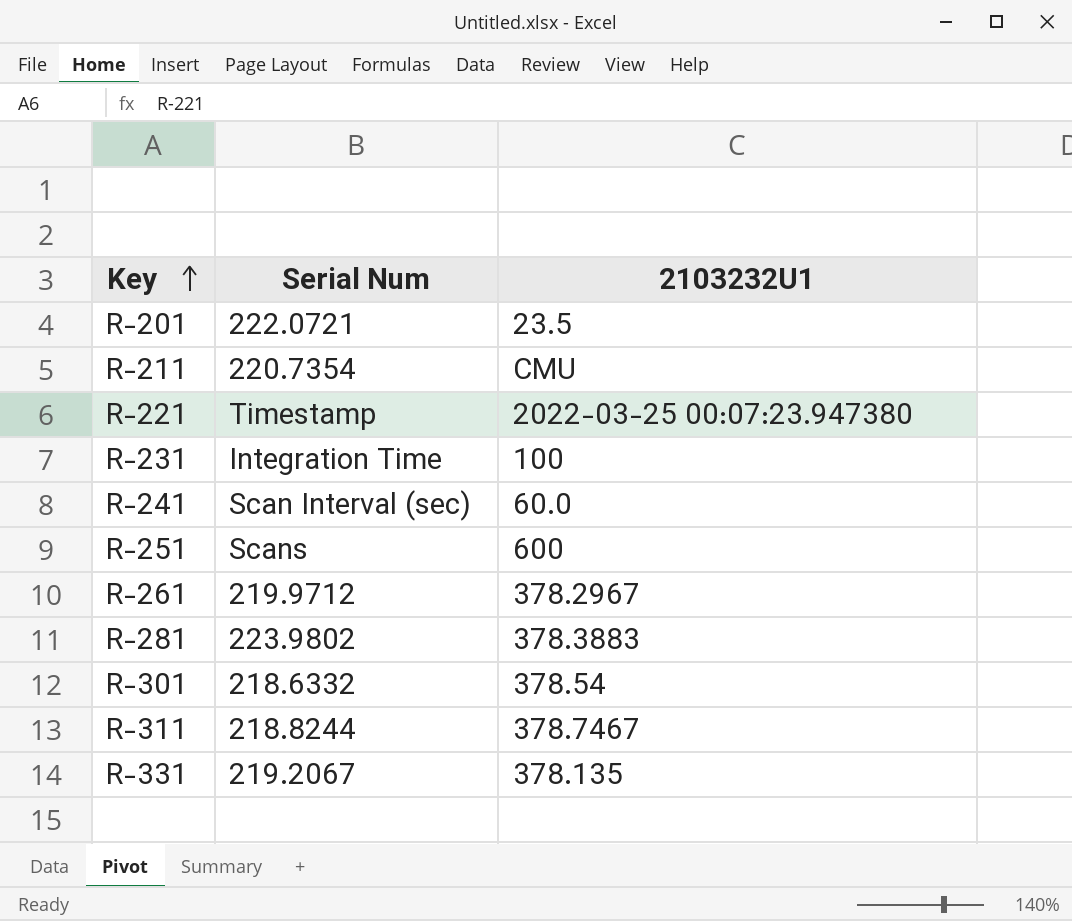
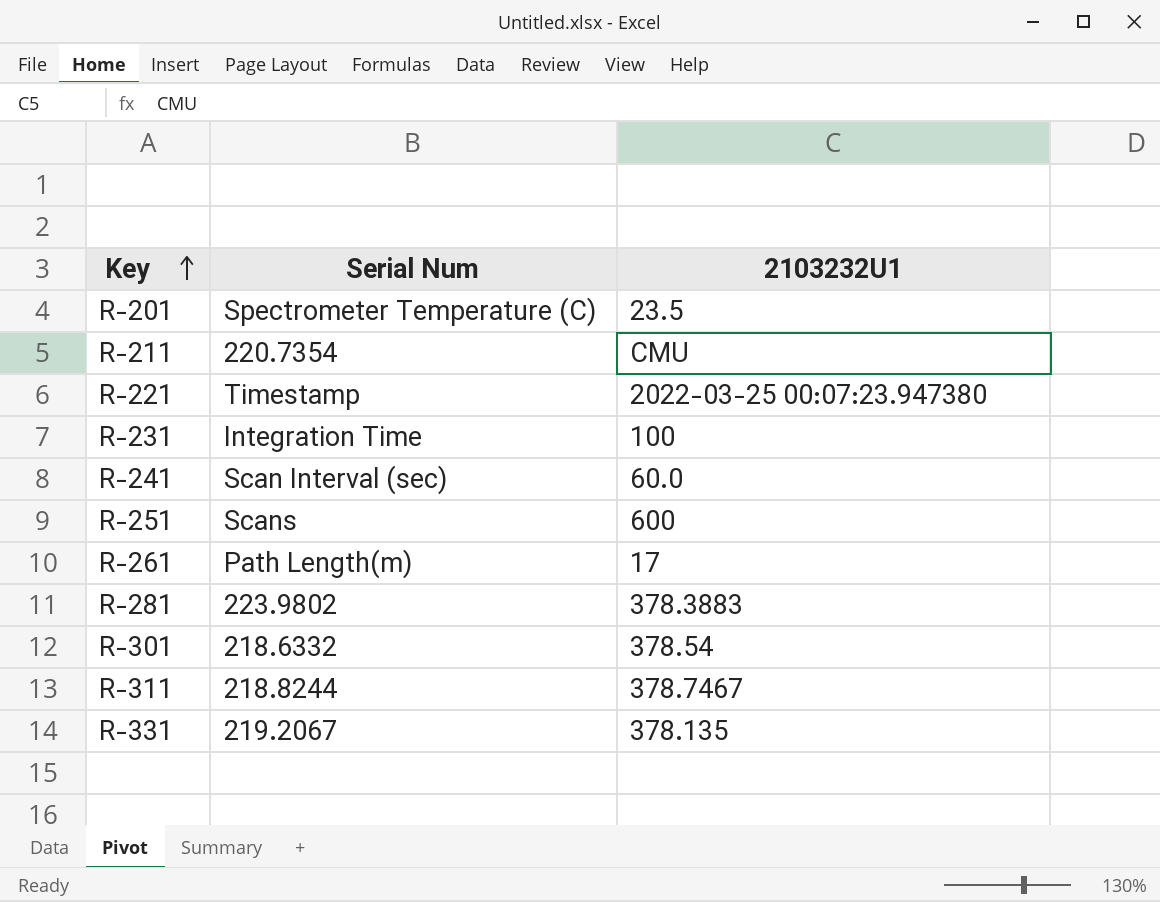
R-201 | Serial Num: 222.0721 -> Spectrometer Temperature (C)
R-261 | Serial Num: 219.9712 -> Path Length(m)
R-261 | 2103232U1: 378.2967 -> 17

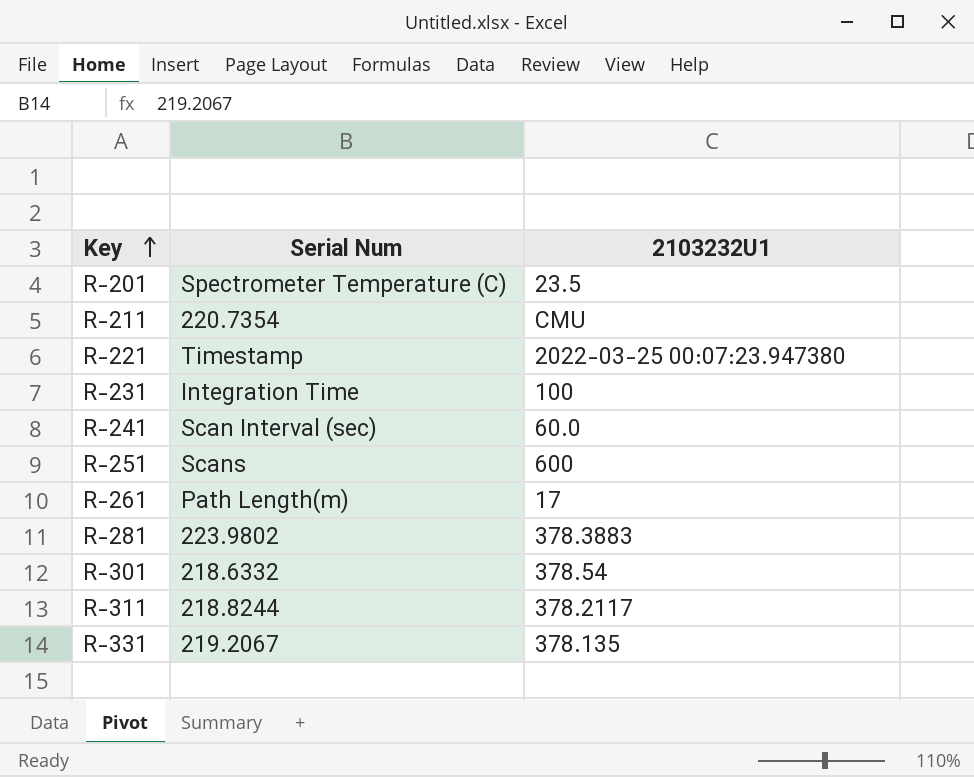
R-311 | 2103232U1: 378.7467 -> 378.2117

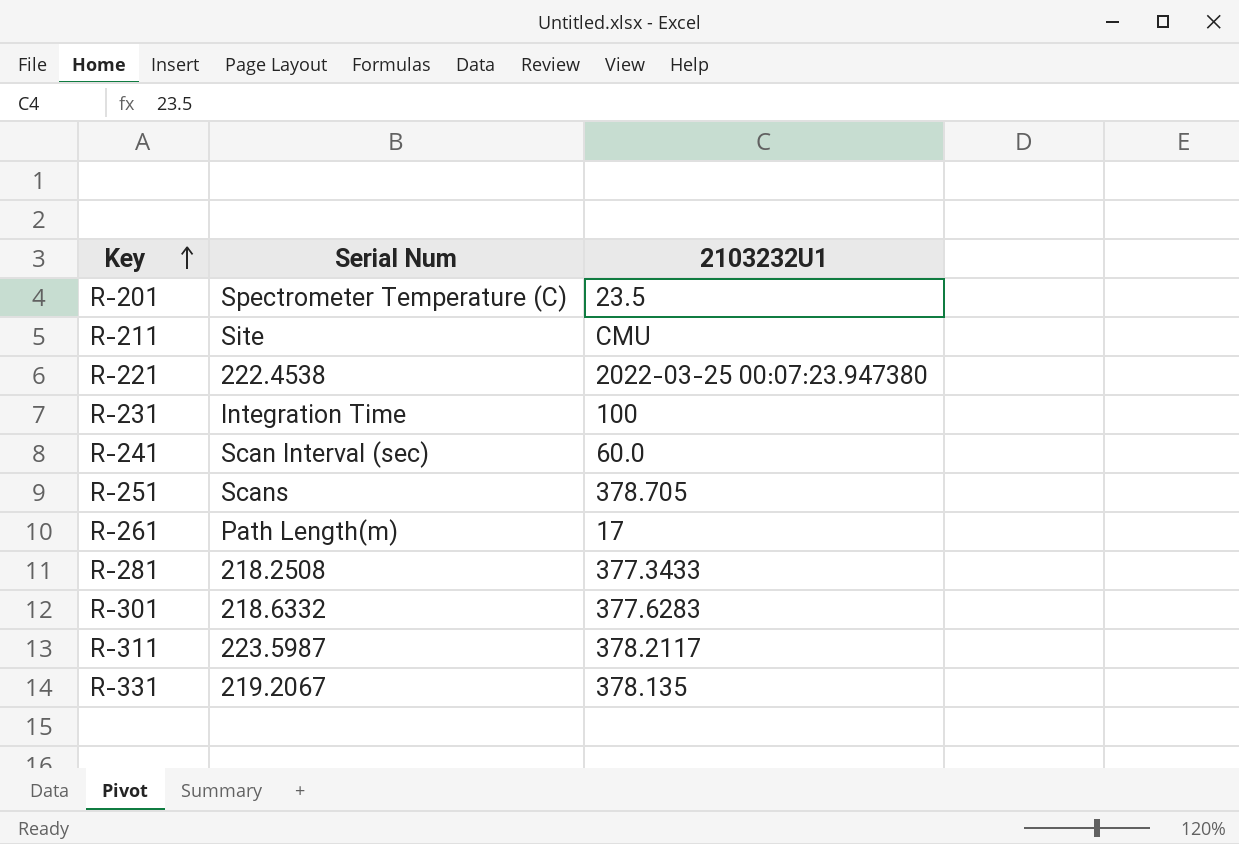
R-211 | Serial Num: 220.7354 -> Site
R-221 | Serial Num: Timestamp -> 222.4538
R-251 | 2103232U1: 600 -> 378.705
R-281 | Serial Num: 223.9802 -> 218.2508
R-281 | 2103232U1: 378.3883 -> 377.3433
R-301 | 2103232U1: 378.54 -> 377.6283
R-311 | Serial Num: 218.8244 -> 223.5987

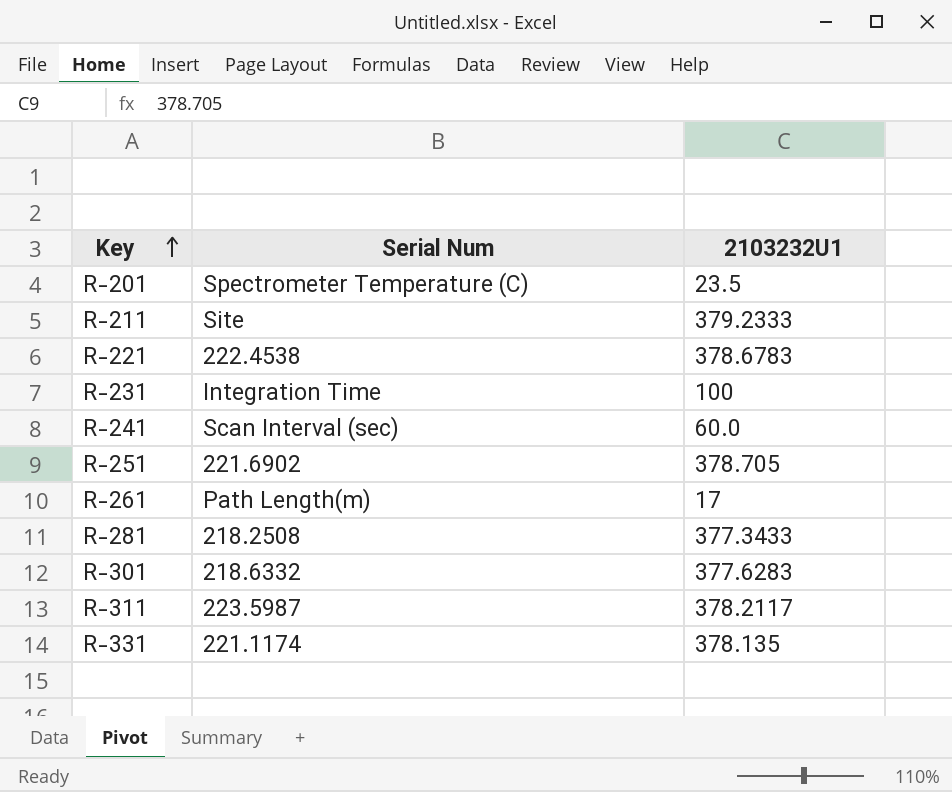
R-211 | 2103232U1: CMU -> 379.2333
R-221 | 2103232U1: 2022-03-25 00:07:23.947380 -> 378.6783
R-251 | Serial Num: Scans -> 221.6902
R-331 | Serial Num: 219.2067 -> 221.1174

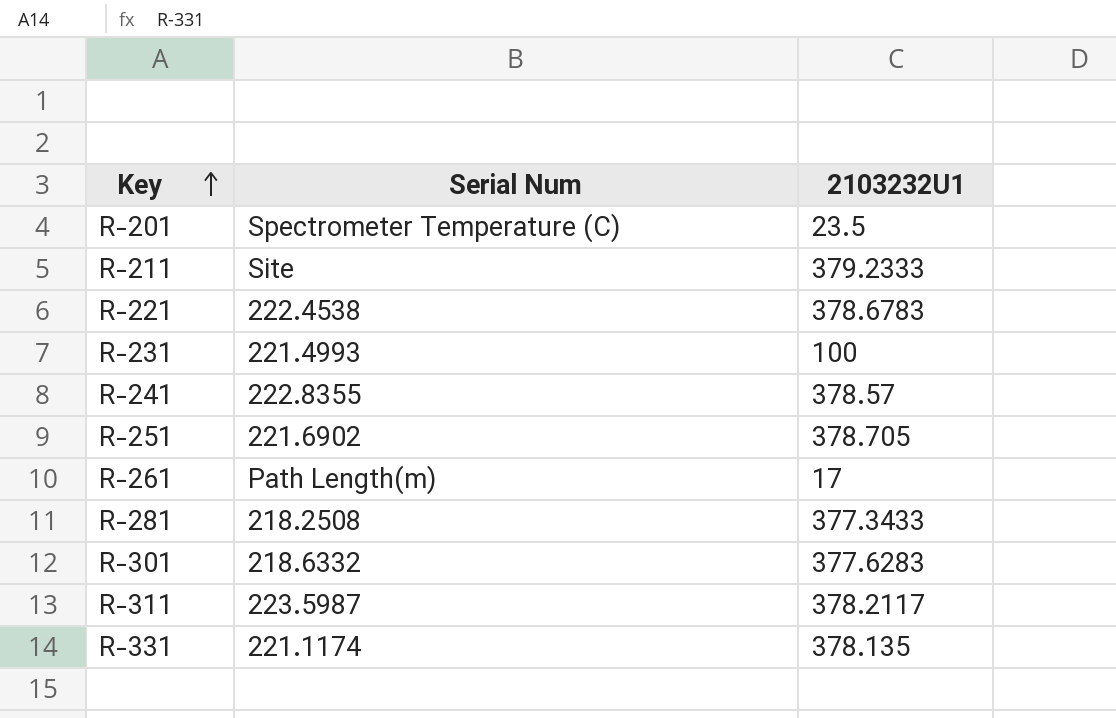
R-231 | Serial Num: Integration Time -> 221.4993
R-241 | Serial Num: Scan Interval (sec) -> 222.8355
R-241 | 2103232U1: 60.0 -> 378.57

